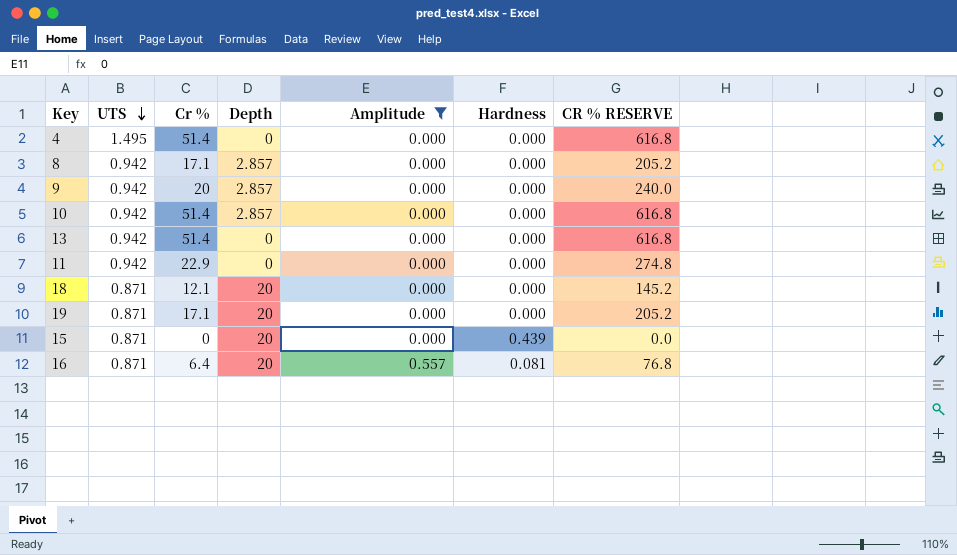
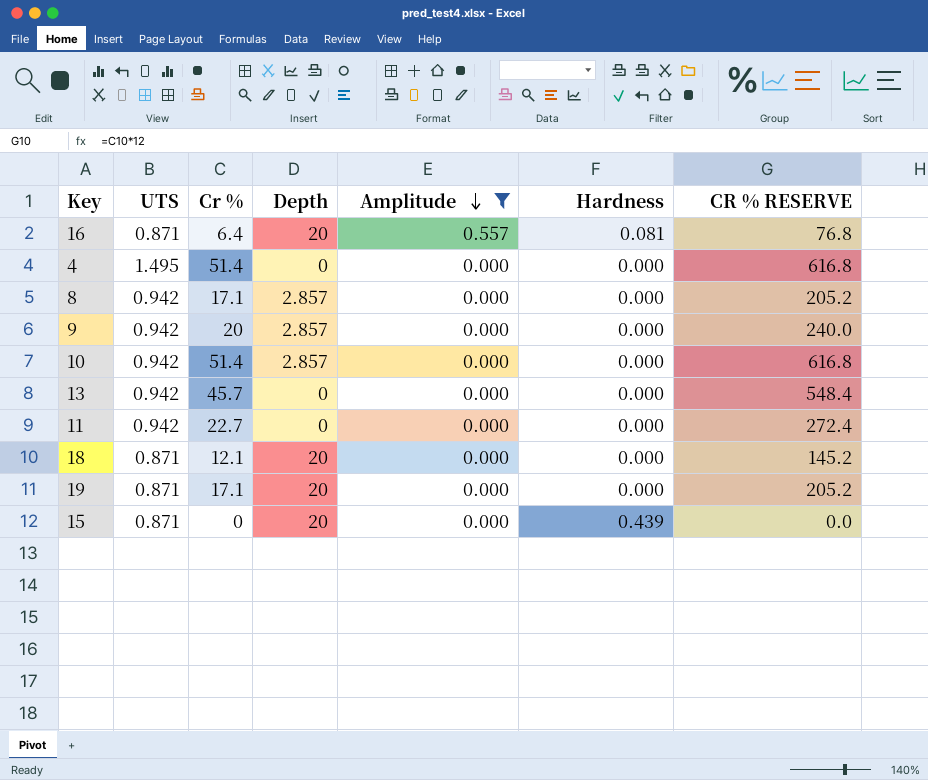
row order: UTS descending -> Amplitude descending
13 | Cr %: 51.4 -> 45.7
13 | CR % RESERVE: 616.8 -> 548.4
11 | Cr %: 22.9 -> 22.7
11 | CR % RESERVE: 274.8 -> 272.4

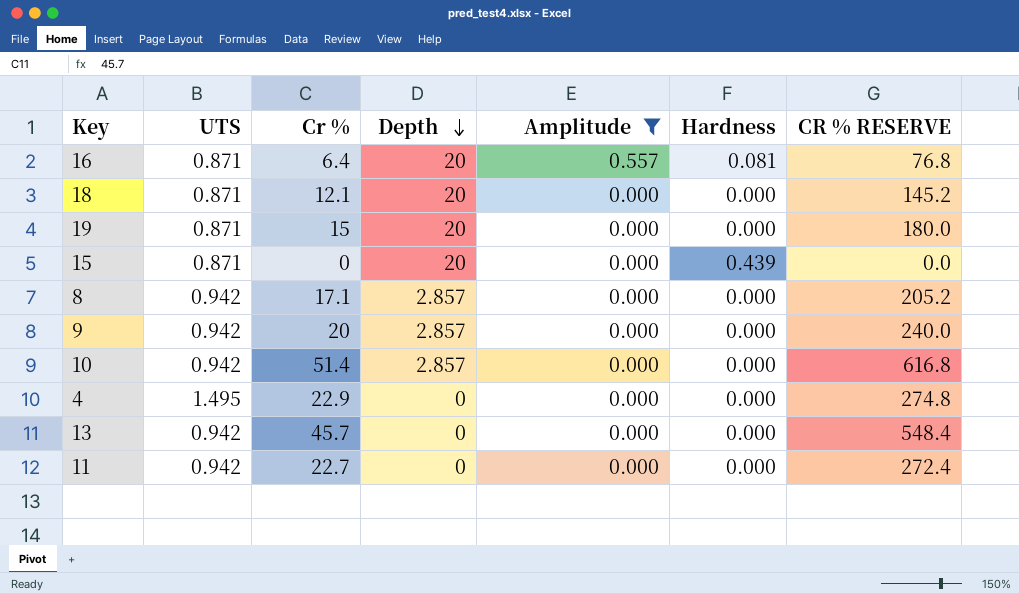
row order: Amplitude descending -> Depth descending
19 | Cr %: 17.1 -> 15
19 | CR % RESERVE: 205.2 -> 180.0
4 | Cr %: 51.4 -> 22.9
4 | CR % RESERVE: 616.8 -> 274.8

